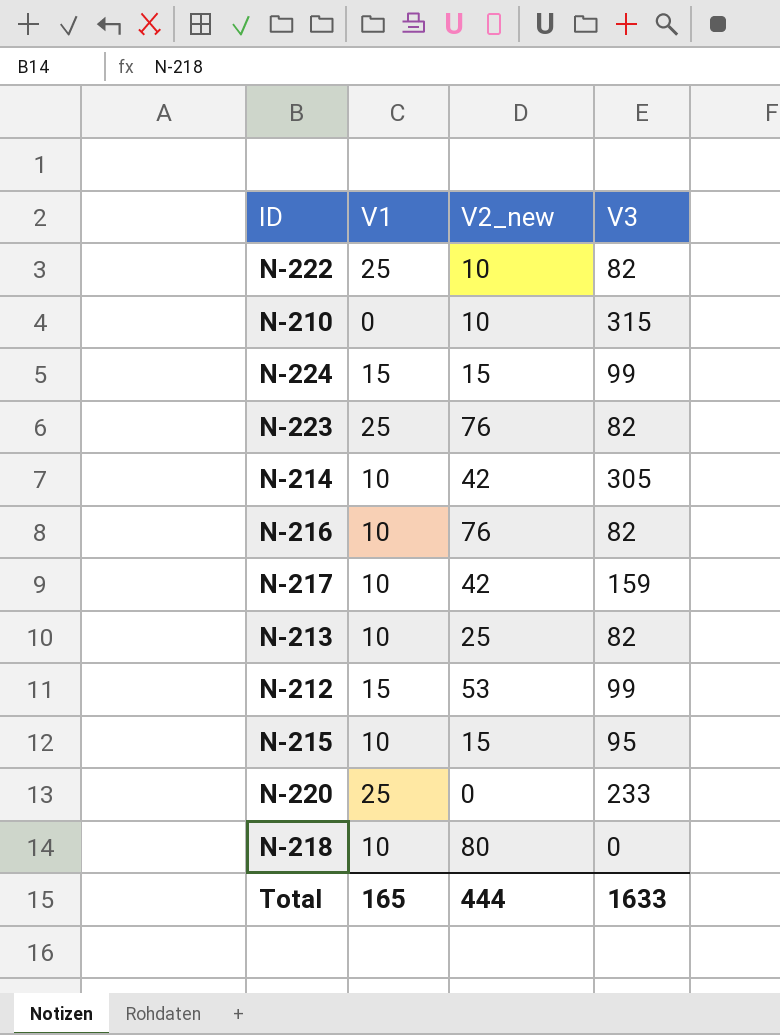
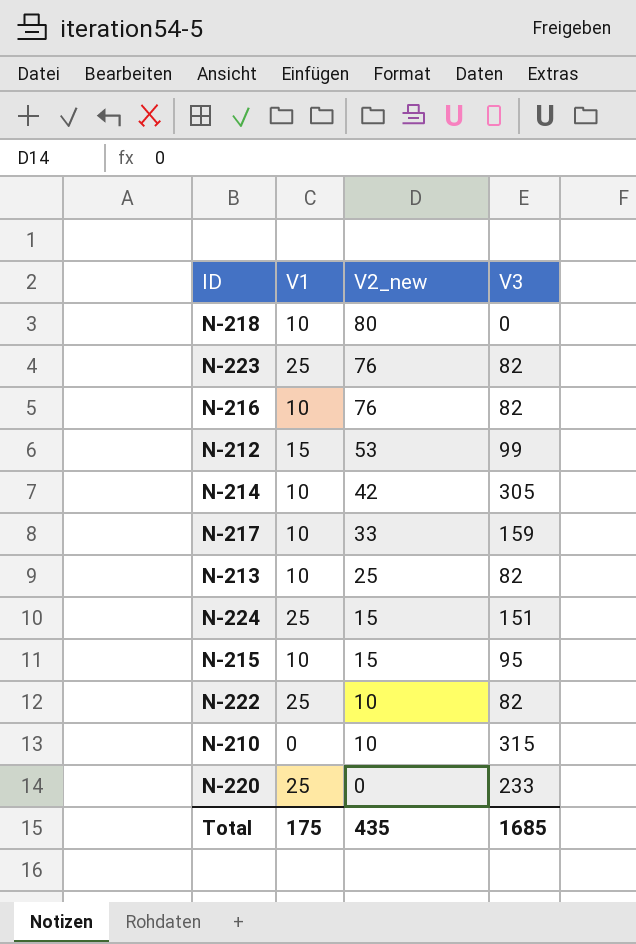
row order: none -> V2_new descending
N-217 | V2_new: 42 -> 33
N-224 | V1: 15 -> 25
N-224 | V3: 99 -> 151
Total | V1: 165 -> 175
Total | V2_new: 444 -> 435
Total | V3: 1633 -> 1685

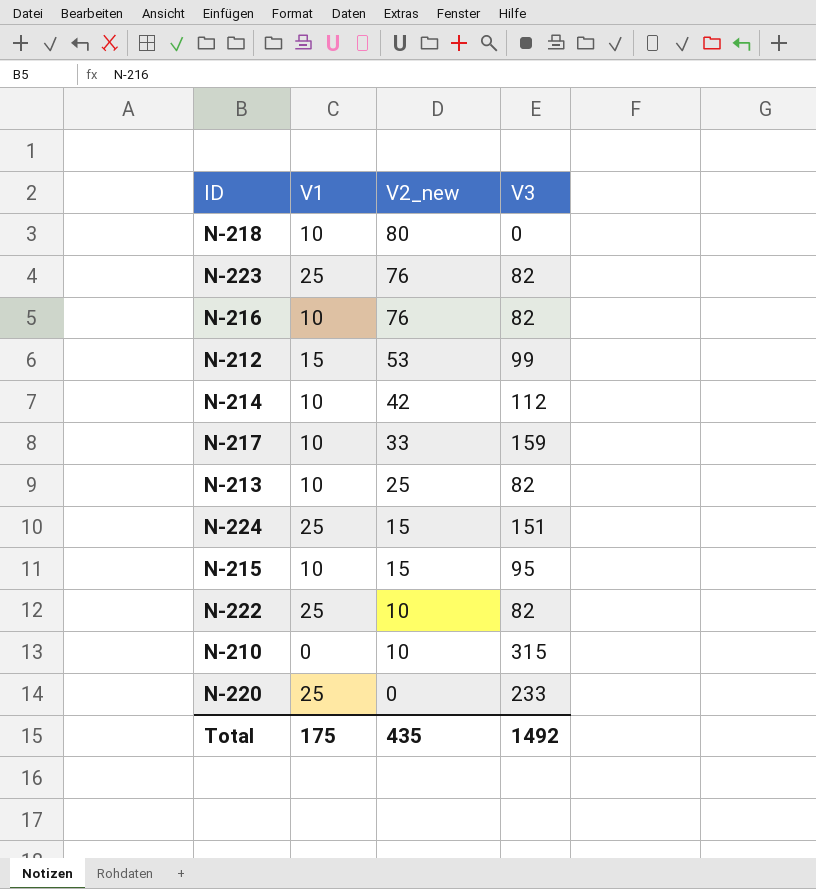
N-214 | V3: 305 -> 112
Total | V3: 1685 -> 1492

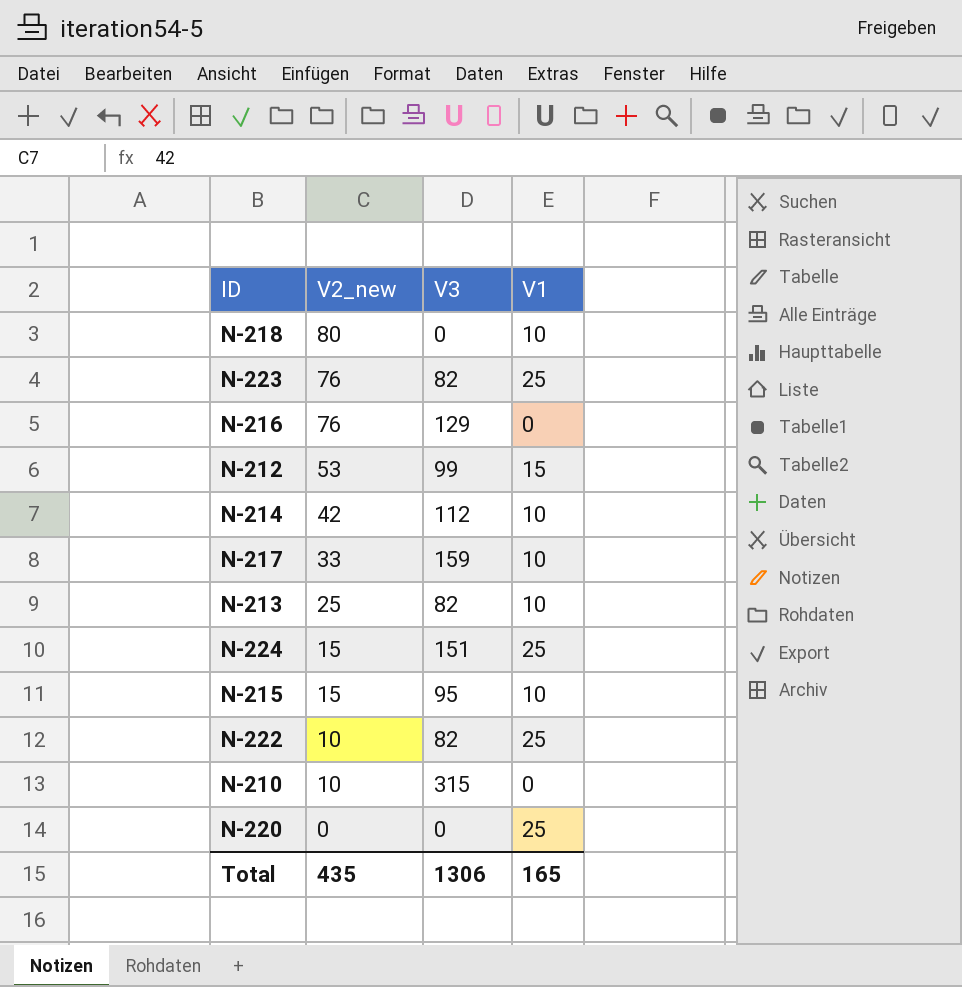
column V1 | position: 2 -> 4
N-216 | V3: 82 -> 129
N-216 | V1: 10 -> 0
N-220 | V3: 233 -> 0
Total | V3: 1492 -> 1306
Total | V1: 175 -> 165

